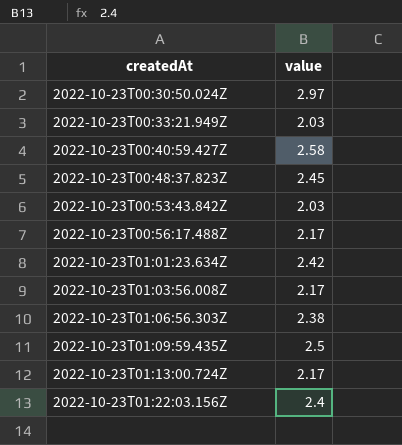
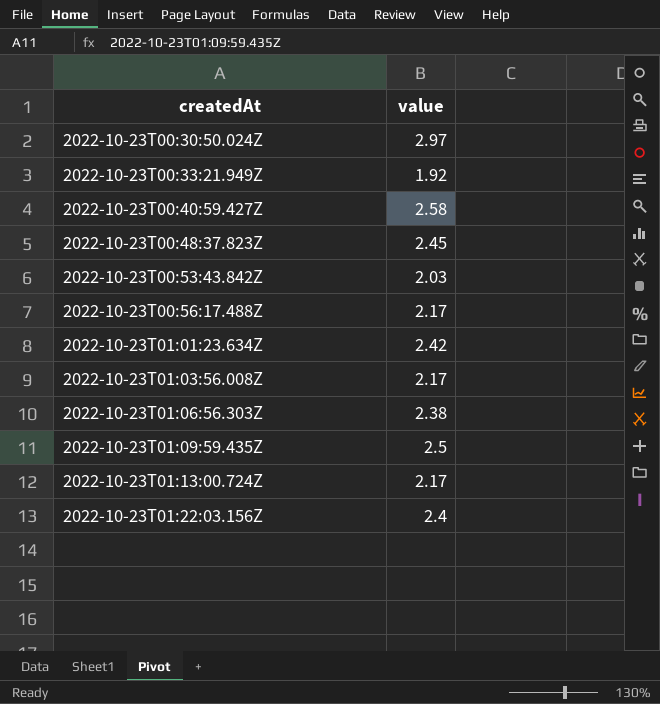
2022-10-23T00:33:21.949Z | value: 2.03 -> 1.92

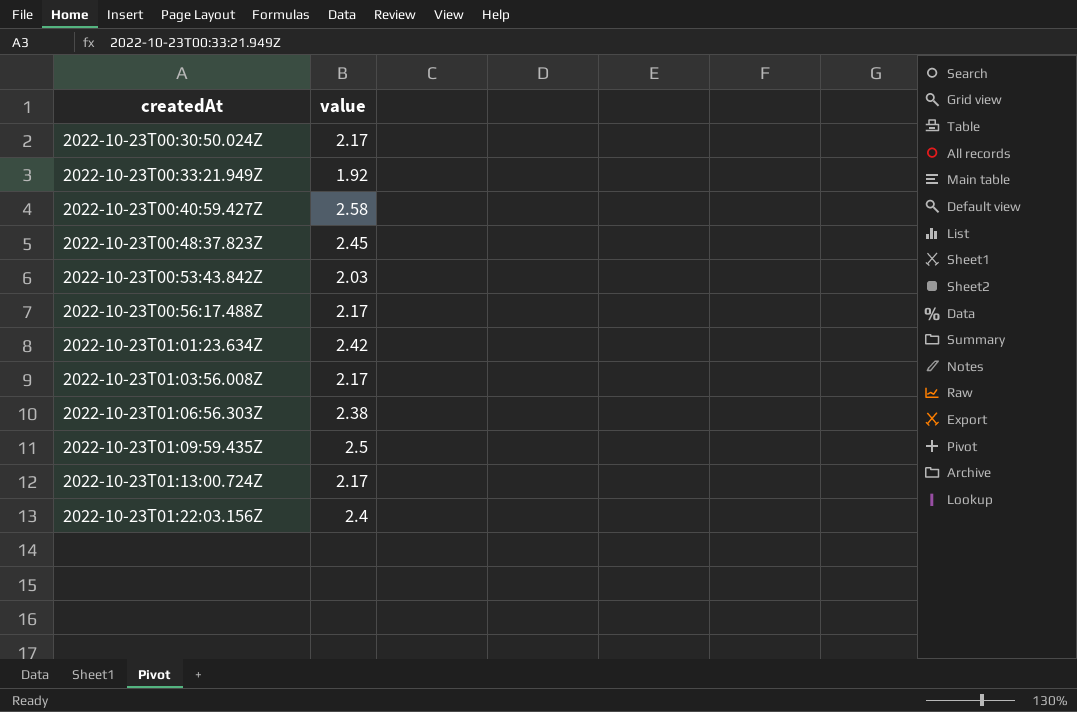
2022-10-23T00:30:50.024Z | value: 2.97 -> 2.17

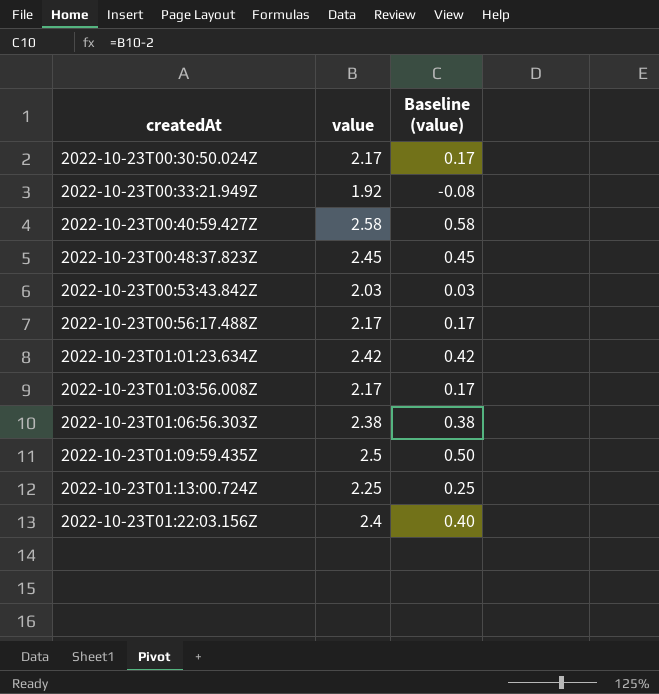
column Baseline (value) | formula: none -> [value] - 2
2022-10-23T01:13:00.724Z | value: 2.17 -> 2.25

